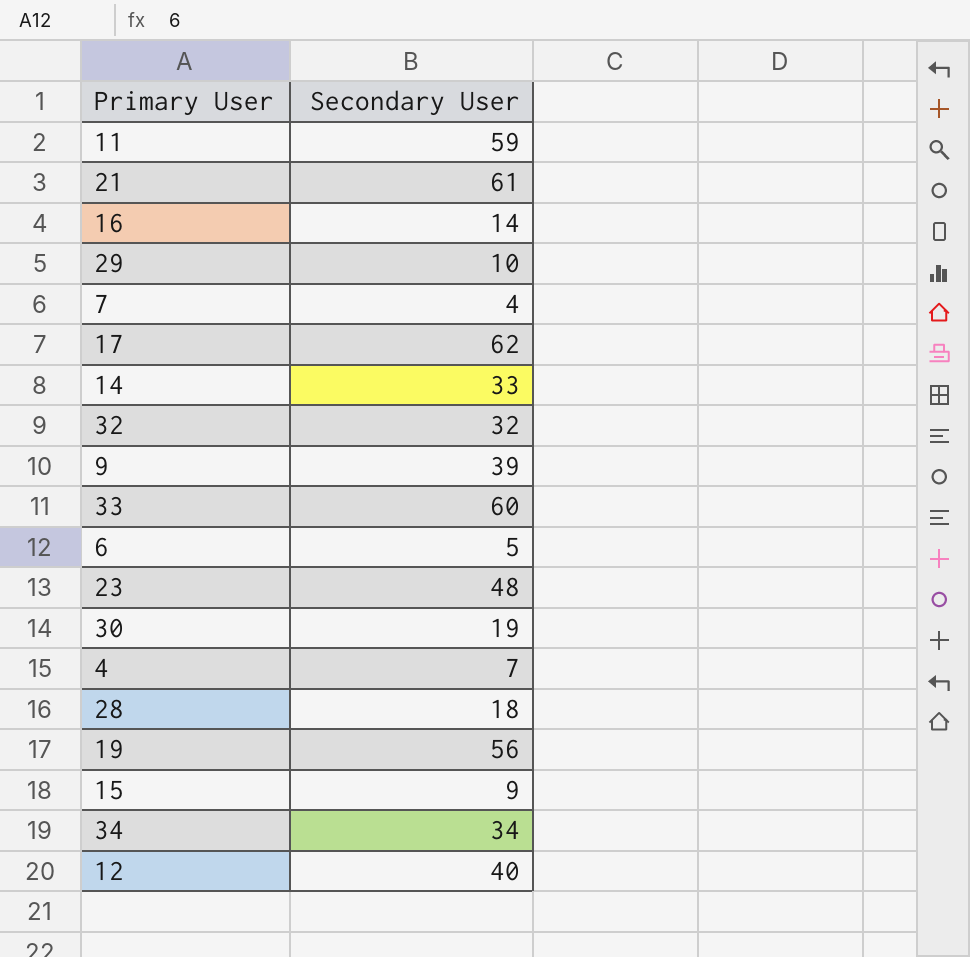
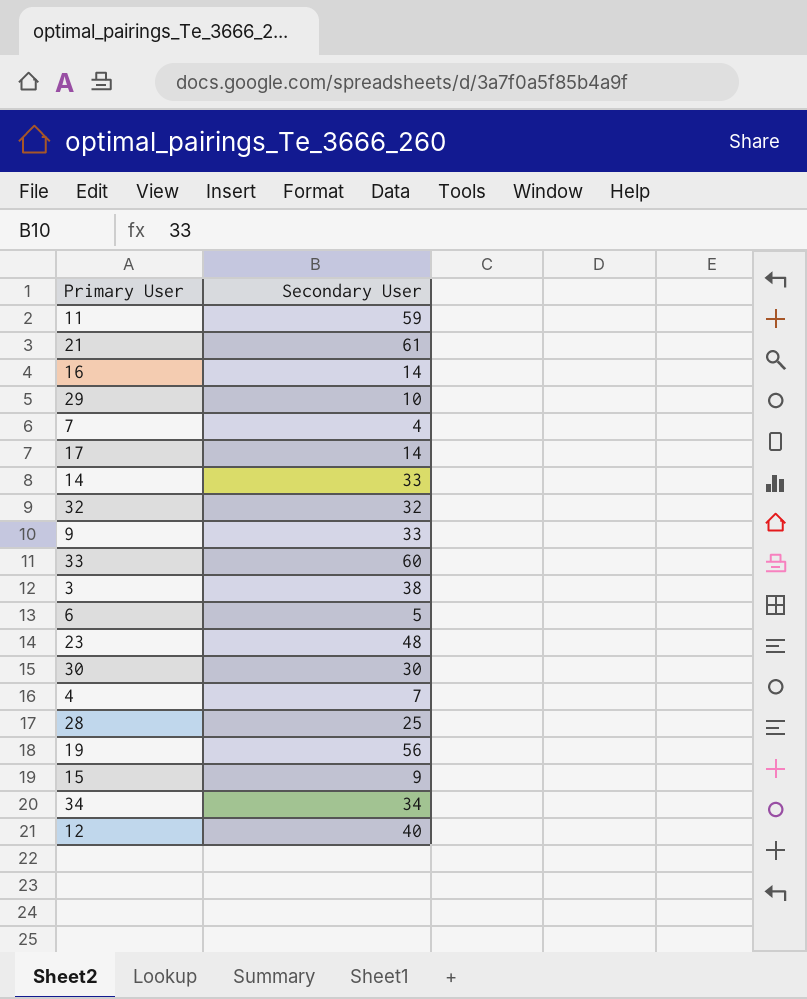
17 | Secondary User: 62 -> 14
9 | Secondary User: 39 -> 33
row 3: none -> 38
30 | Secondary User: 19 -> 30
28 | Secondary User: 18 -> 25

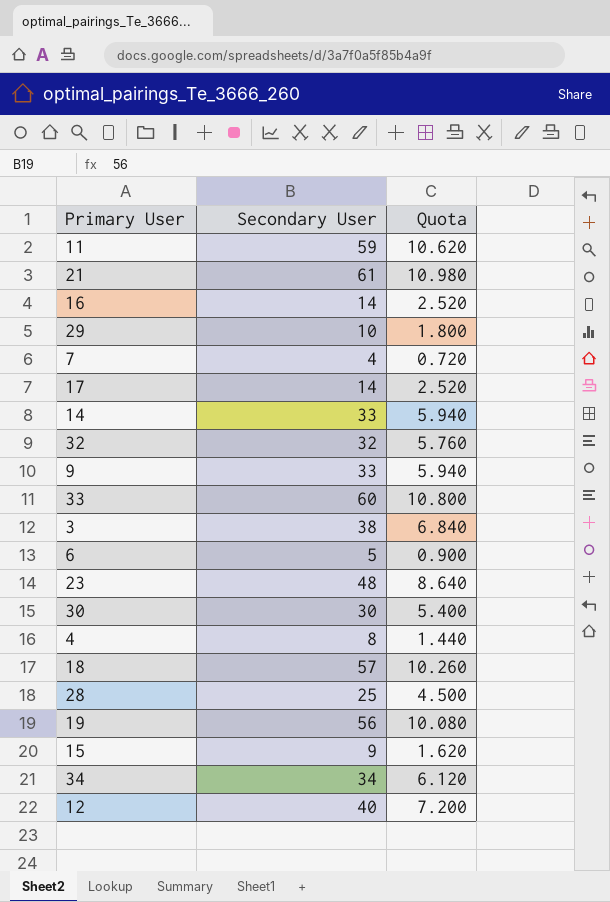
column Quota | formula: none -> [Secondary User] * 0.18
4 | Secondary User: 7 -> 8
row 18: none -> 57 | 10.260

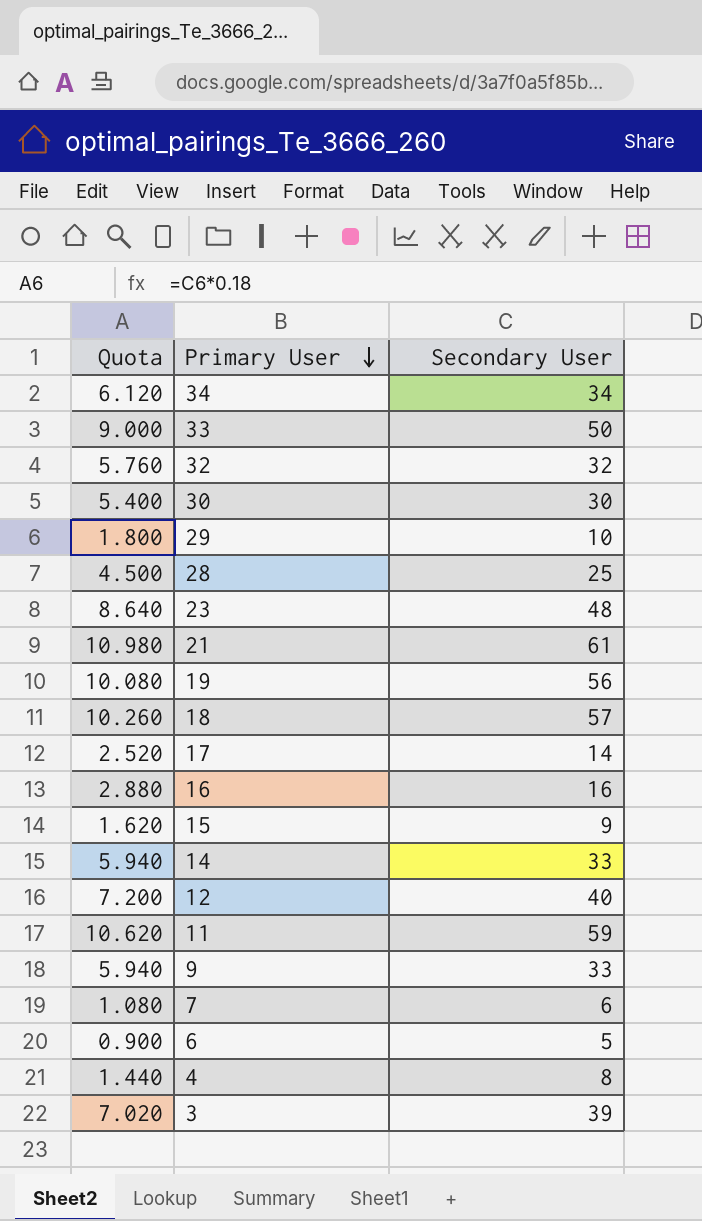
row order: none -> Primary User descending
column Quota | position: 3 -> 1
33 | Quota: 10.800 -> 9.000
33 | Secondary User: 60 -> 50
16 | Quota: 2.520 -> 2.880
16 | Secondary User: 14 -> 16
7 | Quota: 0.720 -> 1.080
7 | Secondary User: 4 -> 6
3 | Quota: 6.840 -> 7.020
3 | Secondary User: 38 -> 39

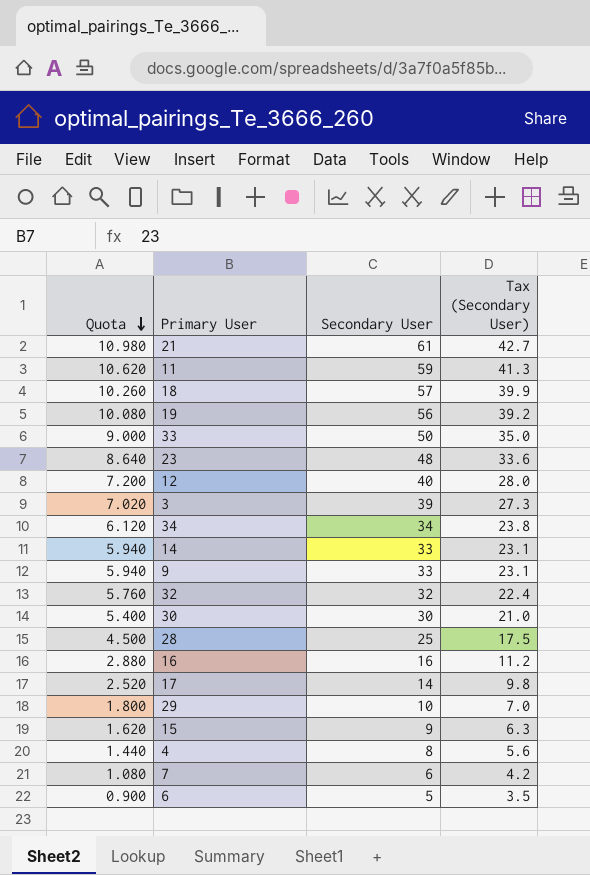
row order: Primary User descending -> Quota descending
column Tax (Secondary User) | formula: none -> [Secondary User] * 0.7

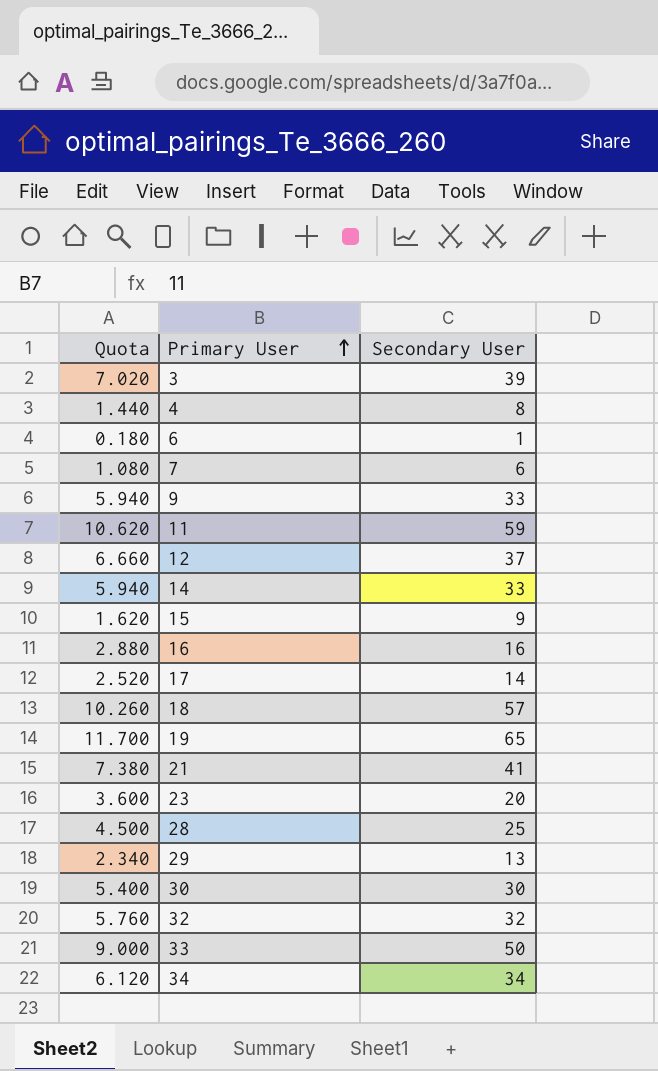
row order: Quota descending -> Primary User ascending
column Tax (Secondary User) | formula: [Secondary User] * 0.7 -> none
6 | Quota: 0.900 -> 0.180
6 | Secondary User: 5 -> 1
12 | Quota: 7.200 -> 6.660
12 | Secondary User: 40 -> 37
19 | Quota: 10.080 -> 11.700
19 | Secondary User: 56 -> 65
21 | Quota: 10.980 -> 7.380
21 | Secondary User: 61 -> 41
23 | Quota: 8.640 -> 3.600
23 | Secondary User: 48 -> 20
29 | Quota: 1.800 -> 2.340
29 | Secondary User: 10 -> 13

